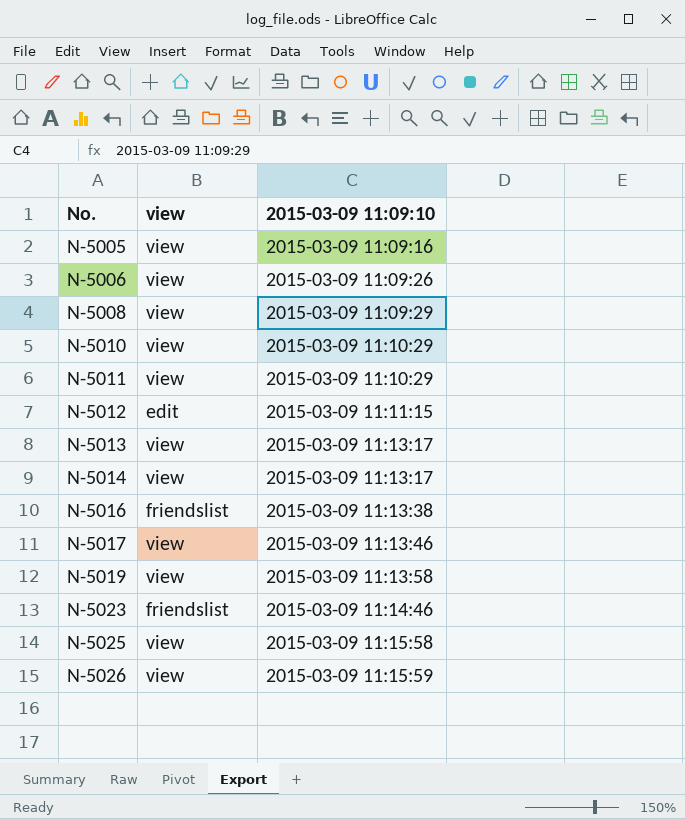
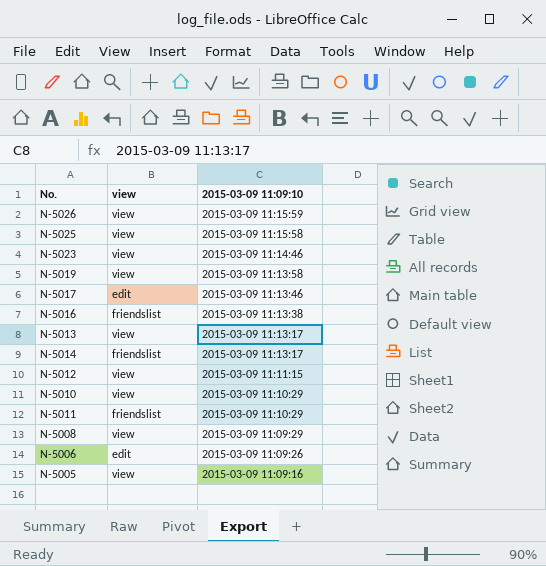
row order: No. ascending -> 2015-03-09 11:09:10 descending
N-5023 | view: friendslist -> view
N-5017 | view: view -> edit
N-5014 | view: view -> friendslist
N-5012 | view: edit -> view
N-5011 | view: view -> friendslist
N-5006 | view: view -> edit

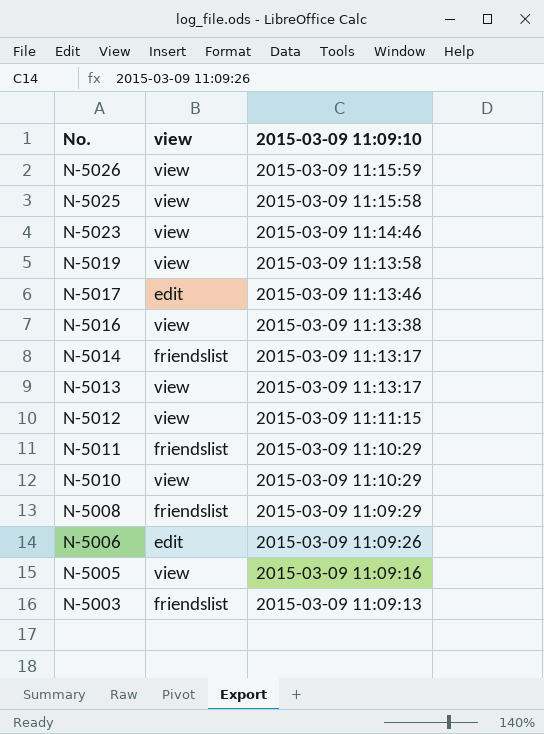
row order: 2015-03-09 11:09:10 descending -> No. descending
N-5016 | view: friendslist -> view
N-5008 | view: view -> friendslist
row N-5003: none -> friendslist | 2015-03-09 11:09:13

